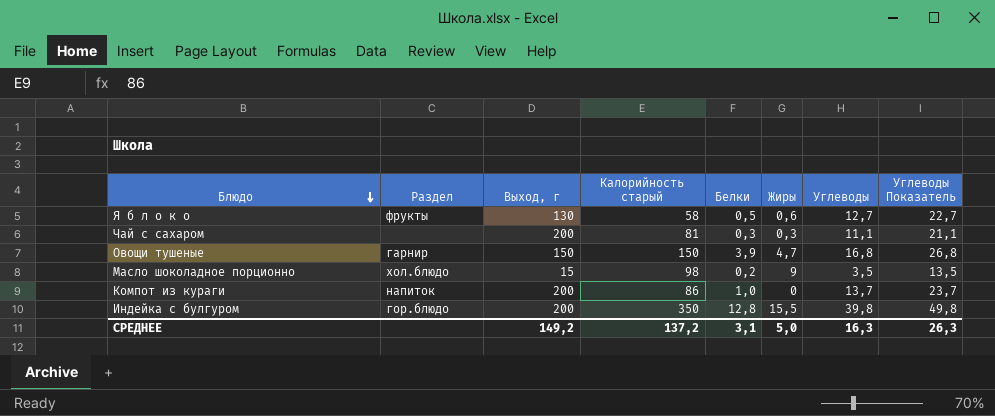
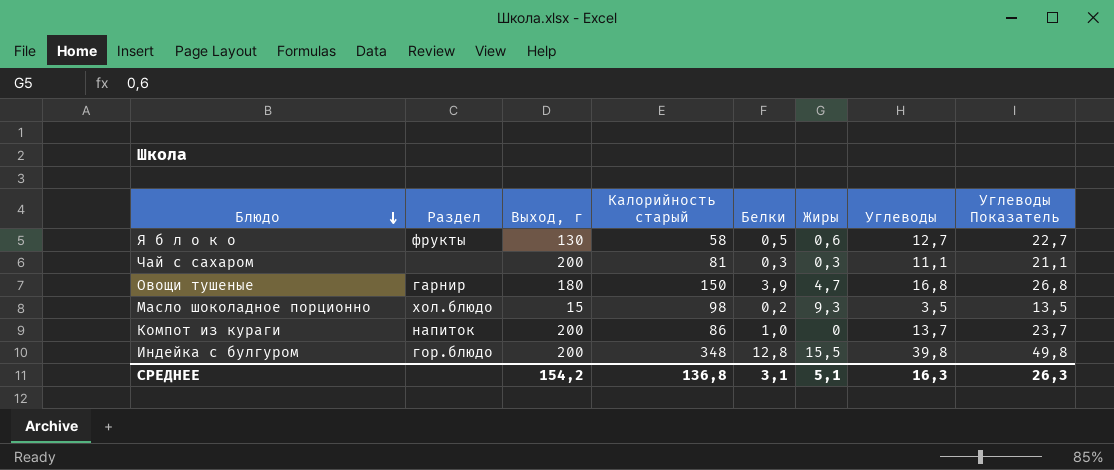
Овощи тушеные | Выход, г: 150 -> 180
Масло шоколадное порционно | Жиры: 9 -> 9,3
Индейка с булгуром | Калорийность старый: 350 -> 348
СРЕДНЕЕ | Выход, г: 149,2 -> 154,2
СРЕДНЕЕ | Калорийность старый: 137,2 -> 136,8
СРЕДНЕЕ | Жиры: 5,0 -> 5,1

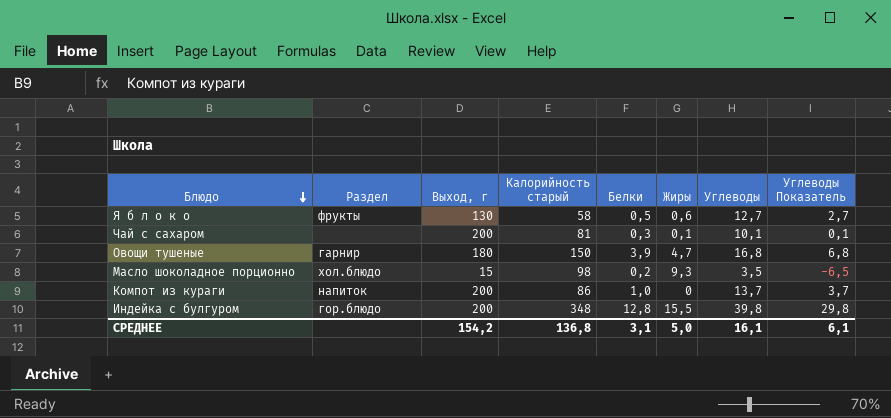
column Углеводы Показатель | formula: [Углеводы] + 10 -> [Углеводы] - 10
Чай с сахаром | Жиры: 0,3 -> 0,1
Чай с сахаром | Углеводы: 11,1 -> 10,1
СРЕДНЕЕ | Жиры: 5,1 -> 5,0
СРЕДНЕЕ | Углеводы: 16,3 -> 16,1
СРЕДНЕЕ | Углеводы Показатель: 26,3 -> 6,1

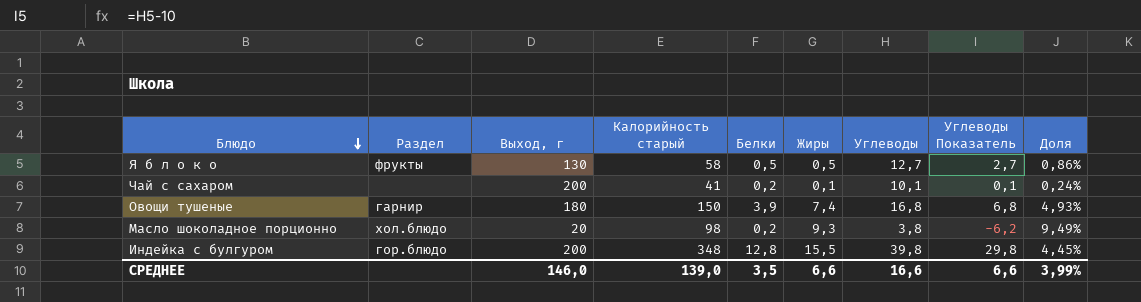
column Доля | formula: none -> [Жиры] / [Калорийность старый]
row Компот из кураги: напиток | 200 | 86 | 1,0 | 0 | 13,7 | 3,7 -> none
Я б л о к о | Жиры: 0,6 -> 0,5
Чай с сахаром | Калорийность старый: 81 -> 41
Чай с сахаром | Белки: 0,3 -> 0,2
Овощи тушеные | Жиры: 4,7 -> 7,4
Масло шоколадное порционно | Выход, г: 15 -> 20
Масло шоколадное порционно | Углеводы: 3,5 -> 3,8
Масло шоколадное порционно | Углеводы Показатель: -6,5 -> -6,2
СРЕДНЕЕ | Выход, г: 154,2 -> 146,0
СРЕДНЕЕ | Калорийность старый: 136,8 -> 139,0
СРЕДНЕЕ | Белки: 3,1 -> 3,5
СРЕДНЕЕ | Жиры: 5,0 -> 6,6
СРЕДНЕЕ | Углеводы: 16,1 -> 16,6
СРЕДНЕЕ | Углеводы Показатель: 6,1 -> 6,6

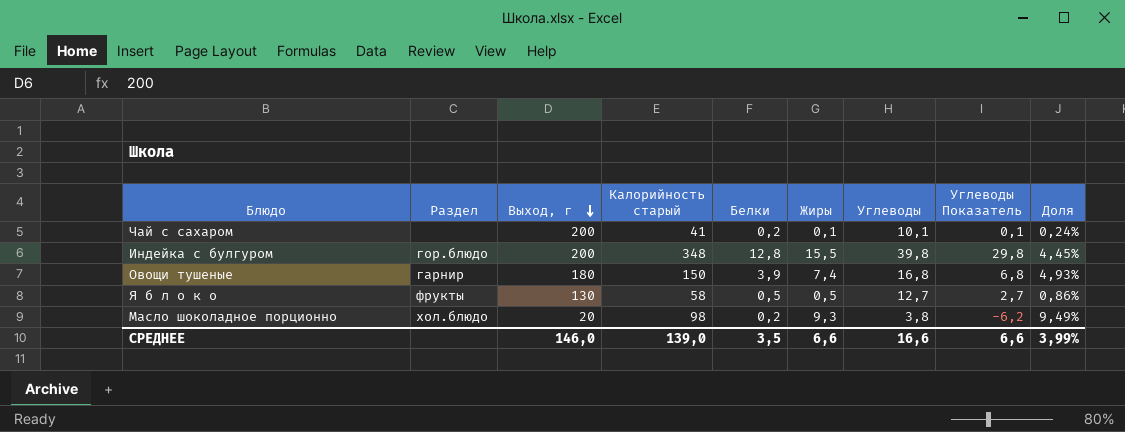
row order: Блюдо descending -> Выход, г descending

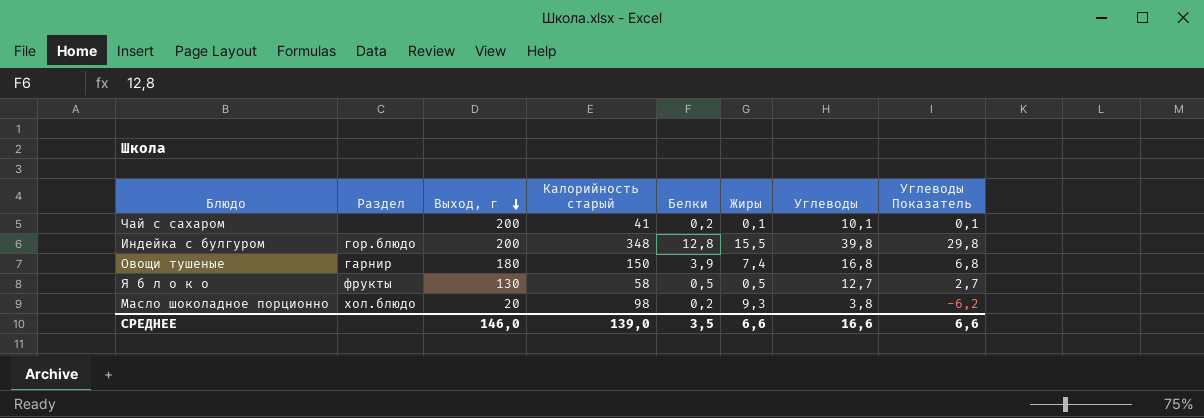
column Доля | formula: [Жиры] / [Калорийность старый] -> none

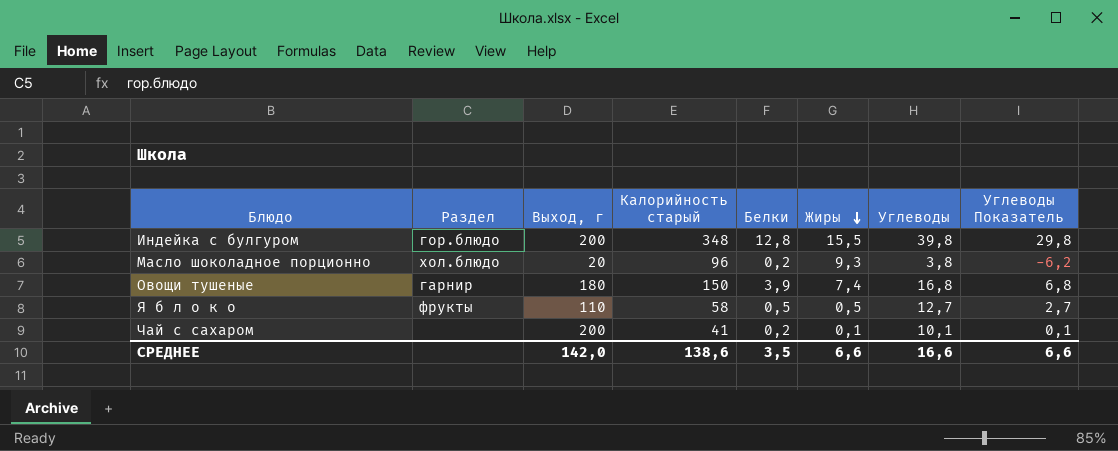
row order: Выход, г descending -> Жиры descending
Масло шоколадное порционно | Калорийность старый: 98 -> 96
Я б л о к о | Выход, г: 130 -> 110
СРЕДНЕЕ | Выход, г: 146,0 -> 142,0
СРЕДНЕЕ | Калорийность старый: 139,0 -> 138,6

